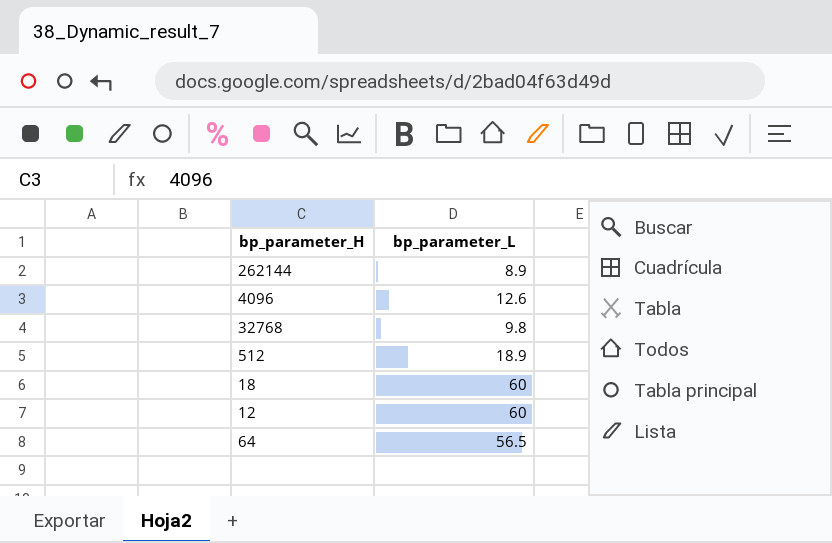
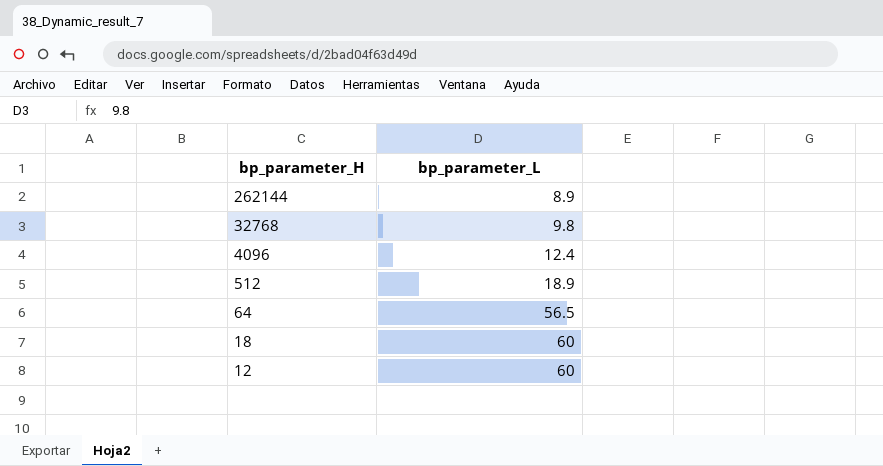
row order: none -> bp_parameter_H descending
4096 | bp_parameter_L: 12.6 -> 12.4

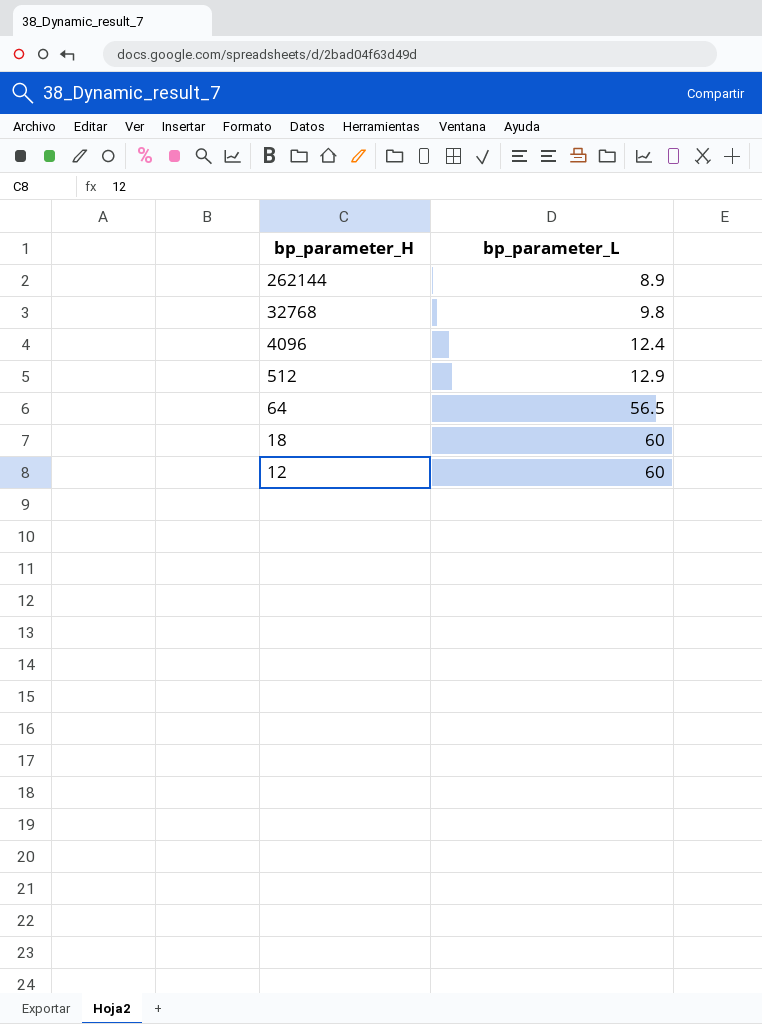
512 | bp_parameter_L: 18.9 -> 12.9

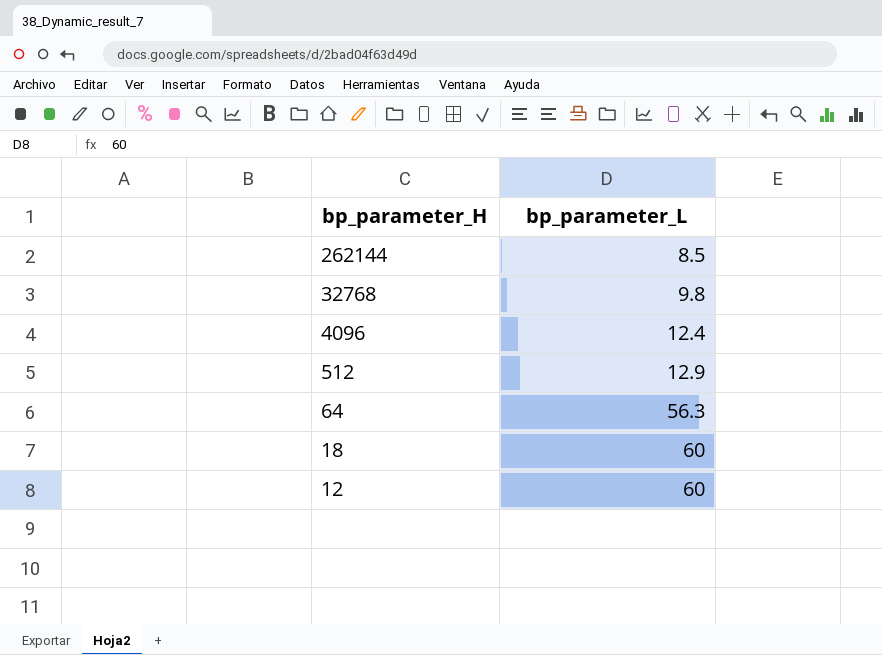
262144 | bp_parameter_L: 8.9 -> 8.5
64 | bp_parameter_L: 56.5 -> 56.3

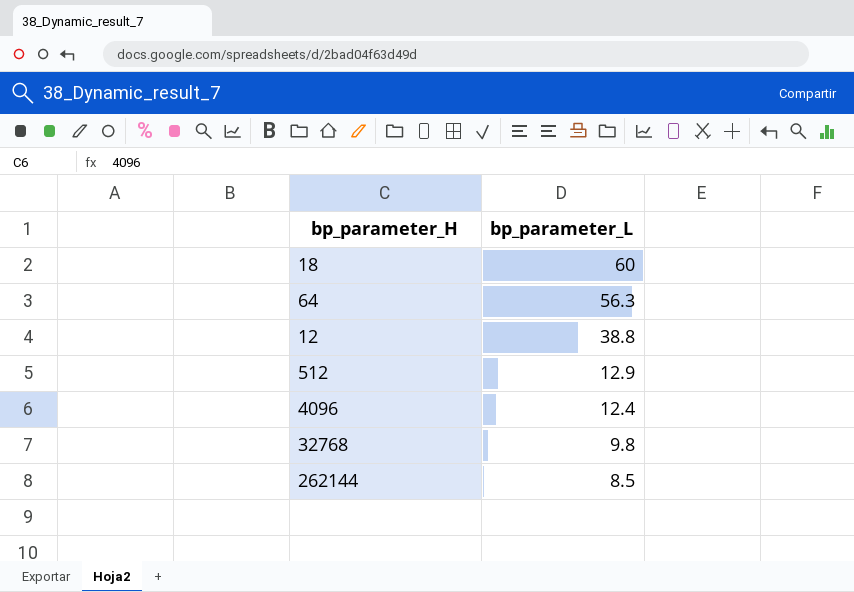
row order: bp_parameter_H descending -> bp_parameter_L descending
12 | bp_parameter_L: 60 -> 38.8

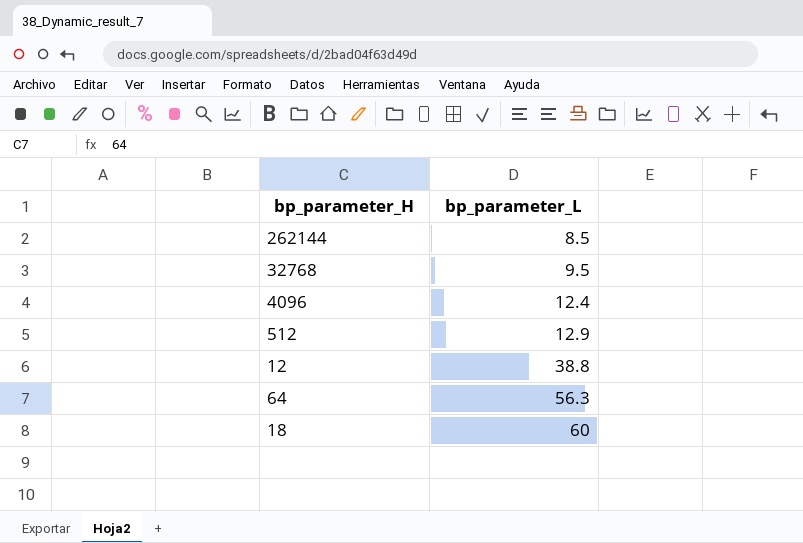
row order: bp_parameter_L descending -> bp_parameter_L ascending
32768 | bp_parameter_L: 9.8 -> 9.5

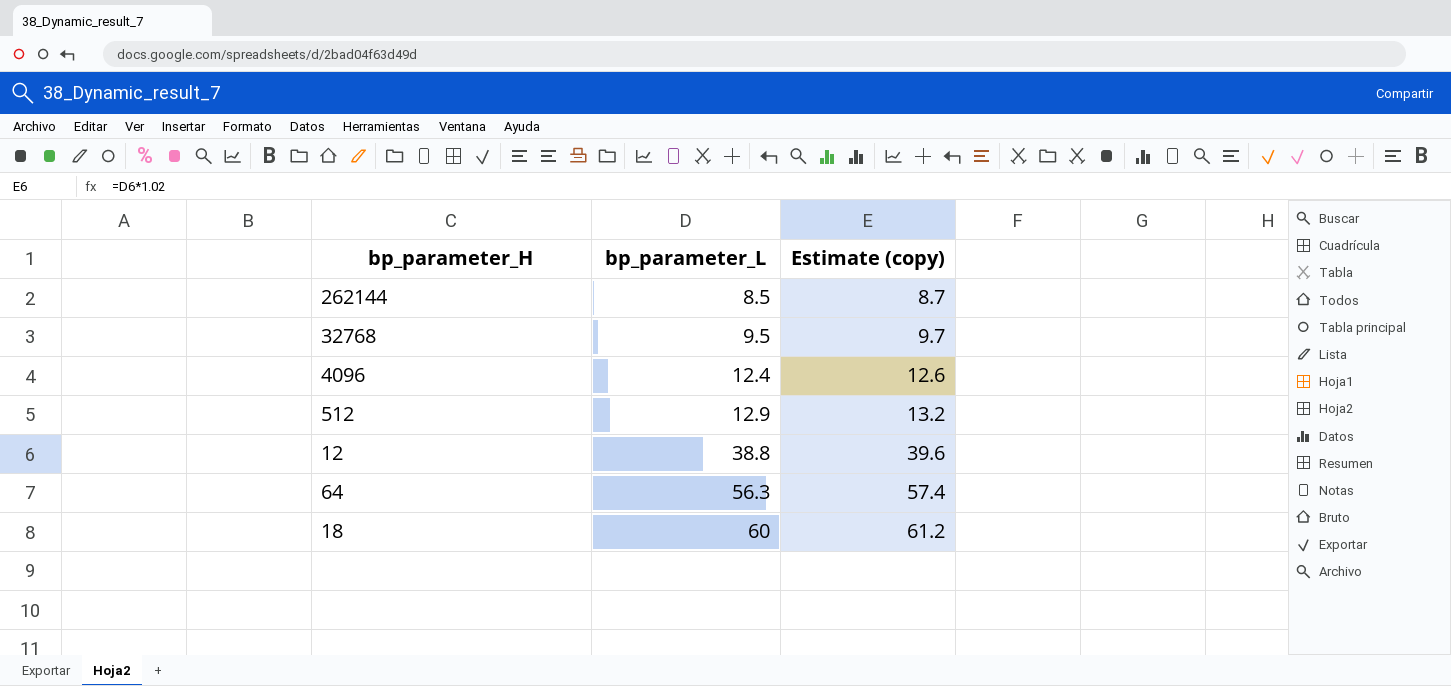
column Estimate (copy) | formula: none -> [bp_parameter_L] * 1.02

